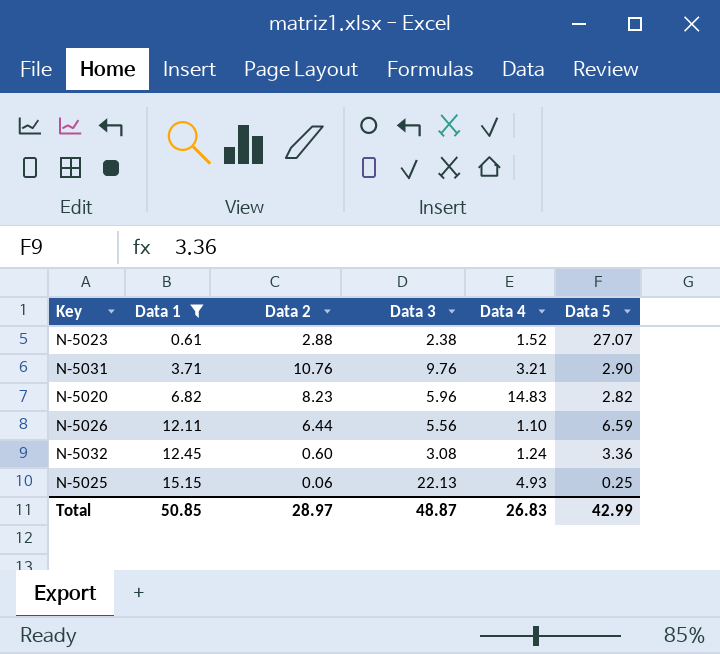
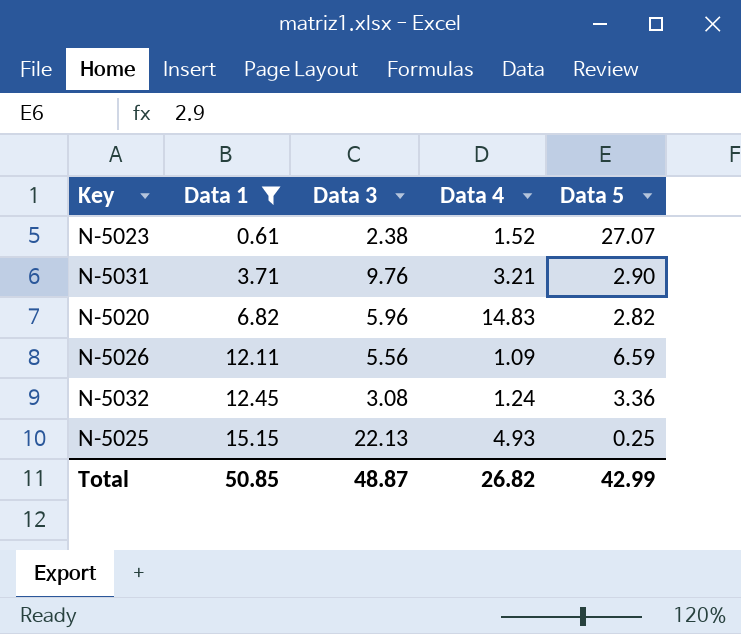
column Data 2 | position: 3 -> none
N-5026 | Data 4: 1.10 -> 1.09
Total | Data 4: 26.83 -> 26.82

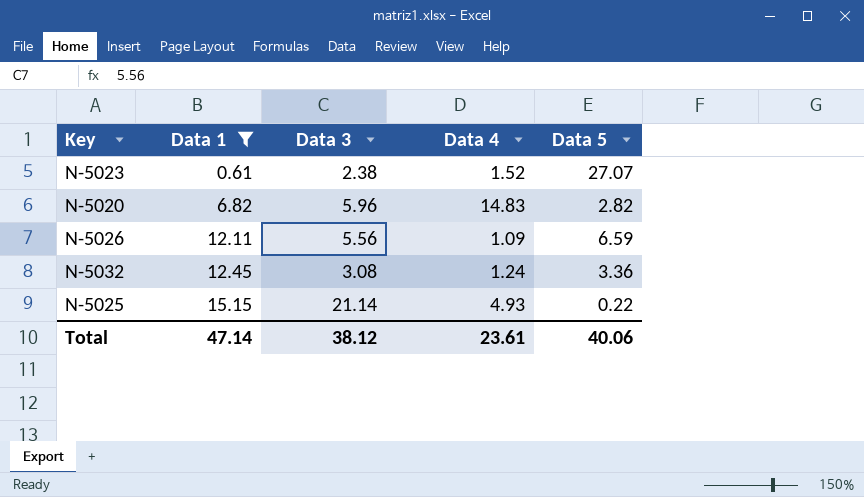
row N-5031: 3.71 | 9.76 | 3.21 | 2.90 -> none
N-5025 | Data 3: 22.13 -> 21.14
N-5025 | Data 5: 0.25 -> 0.22
Total | Data 1: 50.85 -> 47.14
Total | Data 3: 48.87 -> 38.12
Total | Data 4: 26.82 -> 23.61
Total | Data 5: 42.99 -> 40.06

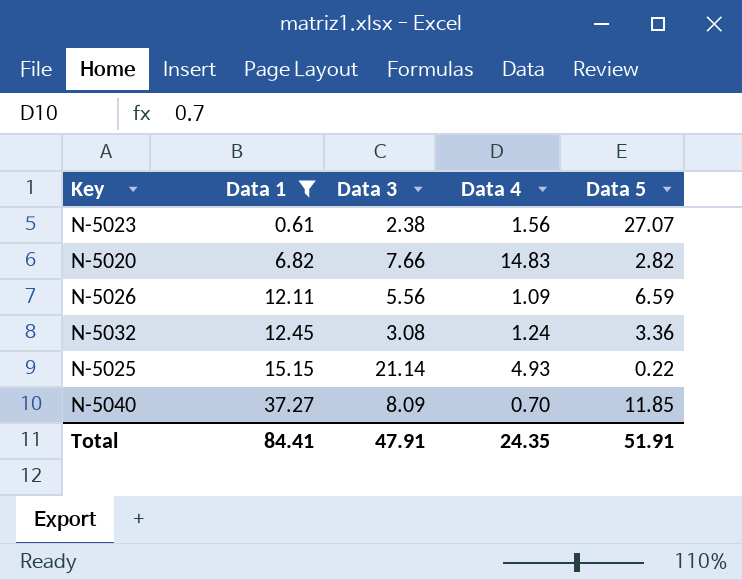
N-5023 | Data 4: 1.52 -> 1.56
N-5020 | Data 3: 5.96 -> 7.66
row N-5040: none -> 37.27 | 8.09 | 0.70 | 11.85
Total | Data 1: 47.14 -> 84.41
Total | Data 3: 38.12 -> 47.91
Total | Data 4: 23.61 -> 24.35
Total | Data 5: 40.06 -> 51.91

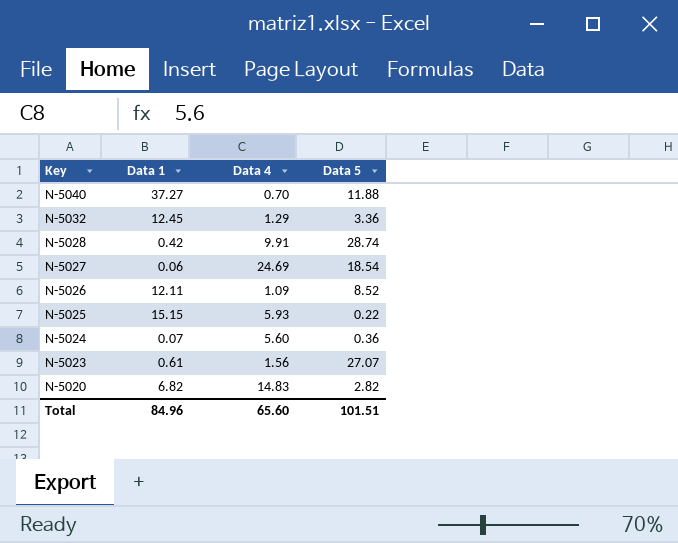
filter: Data 1 >= 0.61 -> none
row order: Data 1 ascending -> Key descending
column Data 3 | position: 3 -> none
N-5040 | Data 5: 11.85 -> 11.88
N-5032 | Data 4: 1.24 -> 1.29
N-5026 | Data 5: 6.59 -> 8.52
N-5025 | Data 4: 4.93 -> 5.93
Total | Data 1: 84.41 -> 84.96
Total | Data 4: 24.35 -> 65.60
Total | Data 5: 51.91 -> 101.51

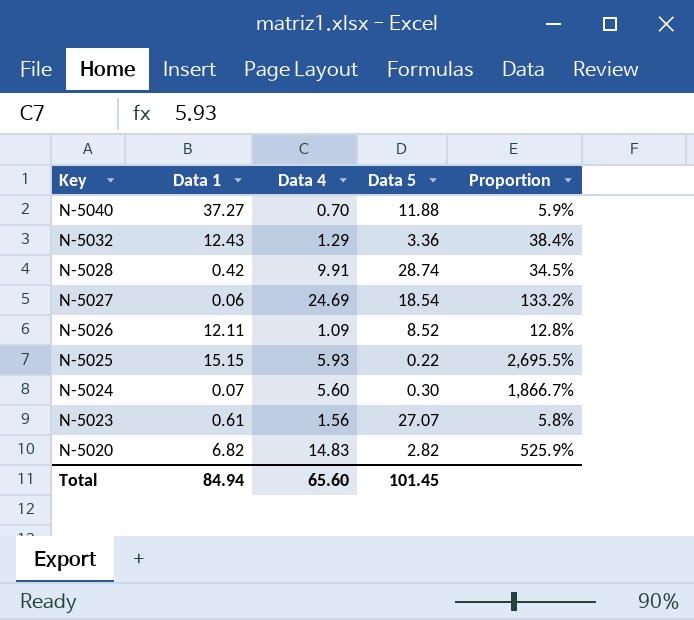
column Proportion | formula: none -> [Data 4] / [Data 5]
N-5032 | Data 1: 12.45 -> 12.43
N-5024 | Data 5: 0.36 -> 0.30
Total | Data 1: 84.96 -> 84.94
Total | Data 5: 101.51 -> 101.45

